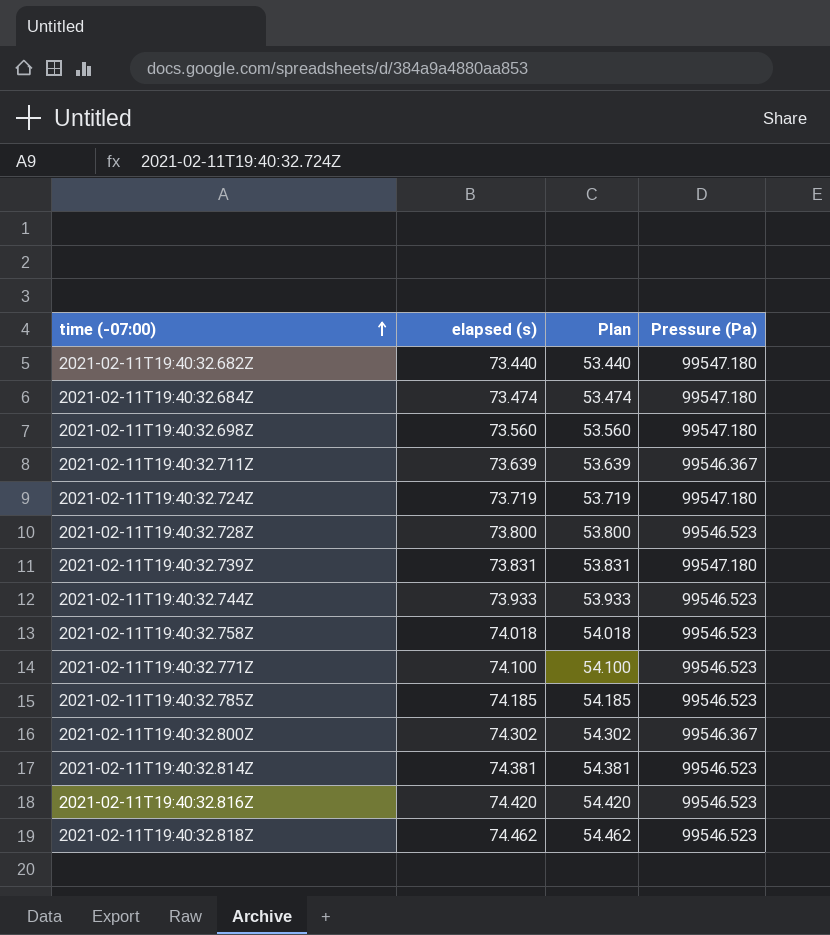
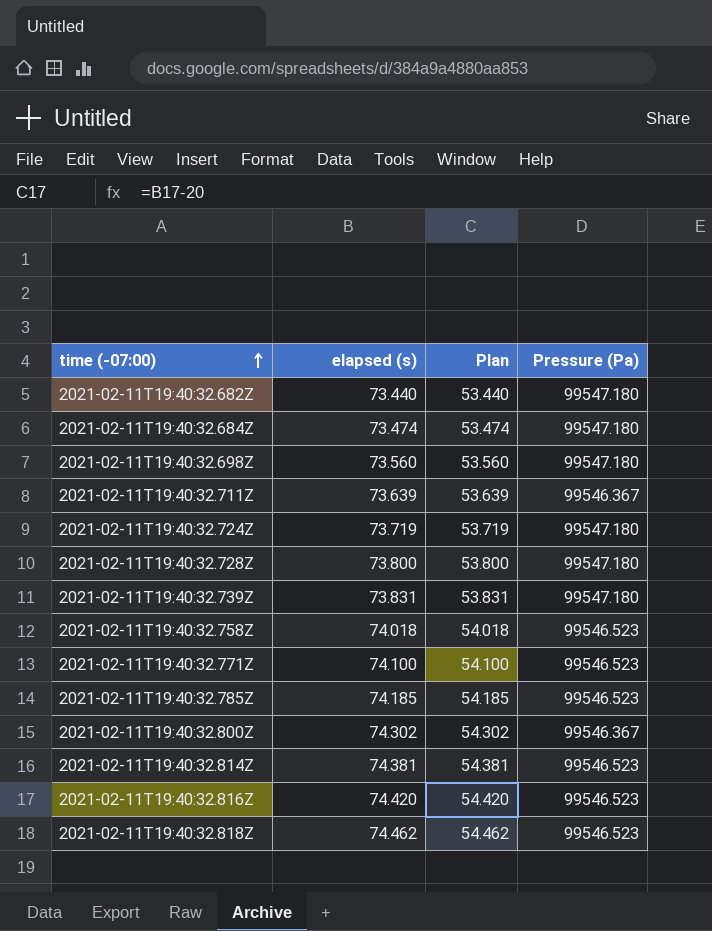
row 2021-02-11T19:40:32.744Z: 73.933 | 53.933 | 99546.523 -> none
2021-02-11T19:40:32.728Z | Pressure (Pa): 99546.523 -> 99547.180

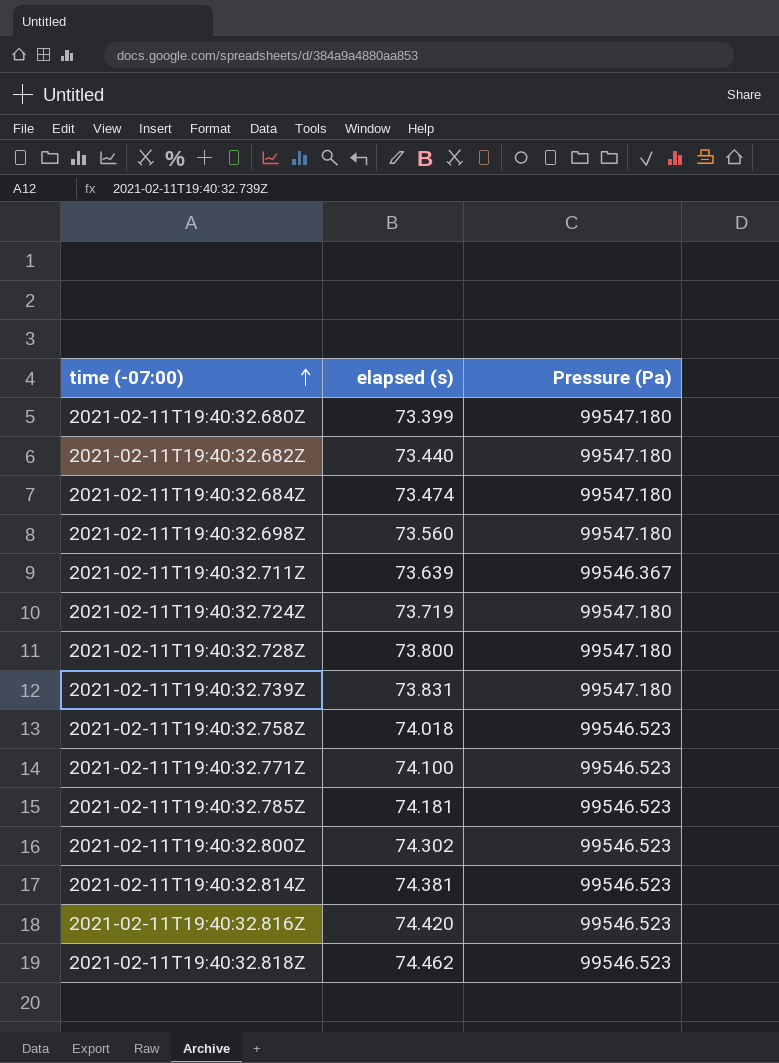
column Plan | formula: [elapsed (s)] - 20 -> none
row 2021-02-11T19:40:32.680Z: none -> 73.399 | 99547.180
2021-02-11T19:40:32.785Z | elapsed (s): 74.185 -> 74.181
2021-02-11T19:40:32.800Z | Pressure (Pa): 99546.367 -> 99546.523

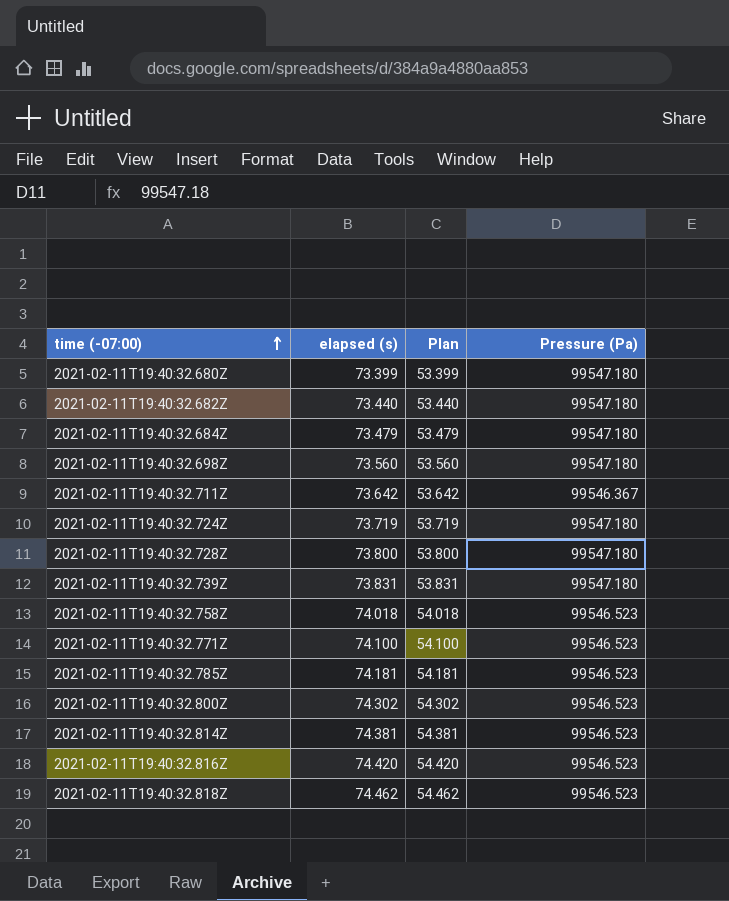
column Plan | formula: none -> [elapsed (s)] - 20
2021-02-11T19:40:32.684Z | elapsed (s): 73.474 -> 73.479
2021-02-11T19:40:32.711Z | elapsed (s): 73.639 -> 73.642

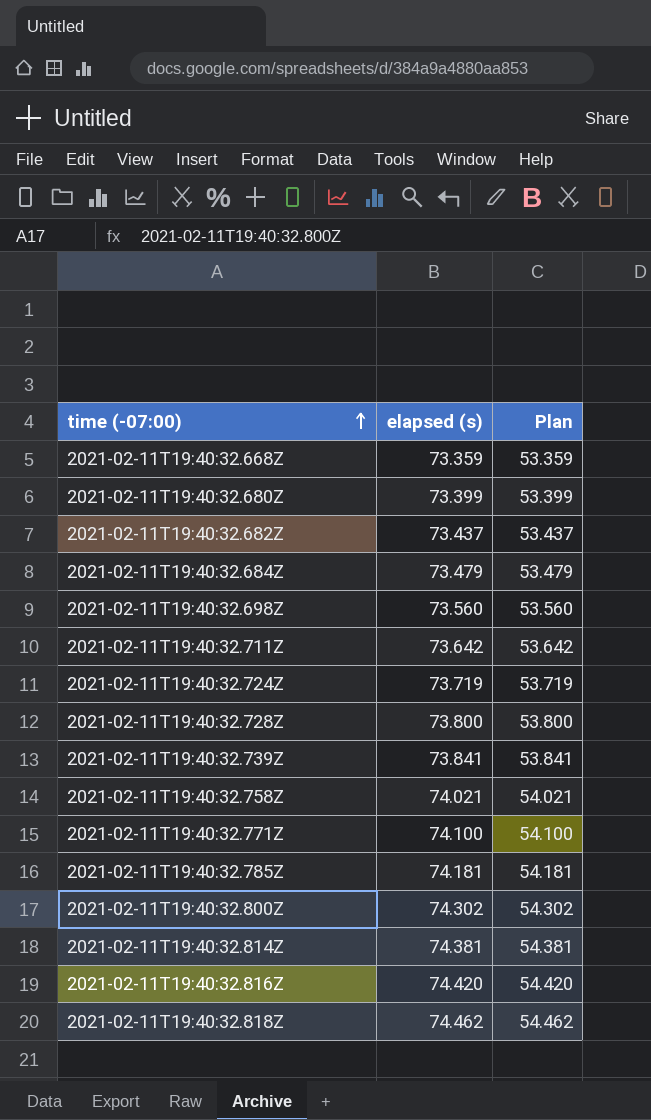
column Pressure (Pa) | position: 4 -> none
row 2021-02-11T19:40:32.668Z: none -> 73.359 | 53.359
2021-02-11T19:40:32.682Z | elapsed (s): 73.440 -> 73.437
2021-02-11T19:40:32.682Z | Plan: 53.440 -> 53.437
2021-02-11T19:40:32.739Z | elapsed (s): 73.831 -> 73.841
2021-02-11T19:40:32.739Z | Plan: 53.831 -> 53.841
2021-02-11T19:40:32.758Z | elapsed (s): 74.018 -> 74.021
2021-02-11T19:40:32.758Z | Plan: 54.018 -> 54.021

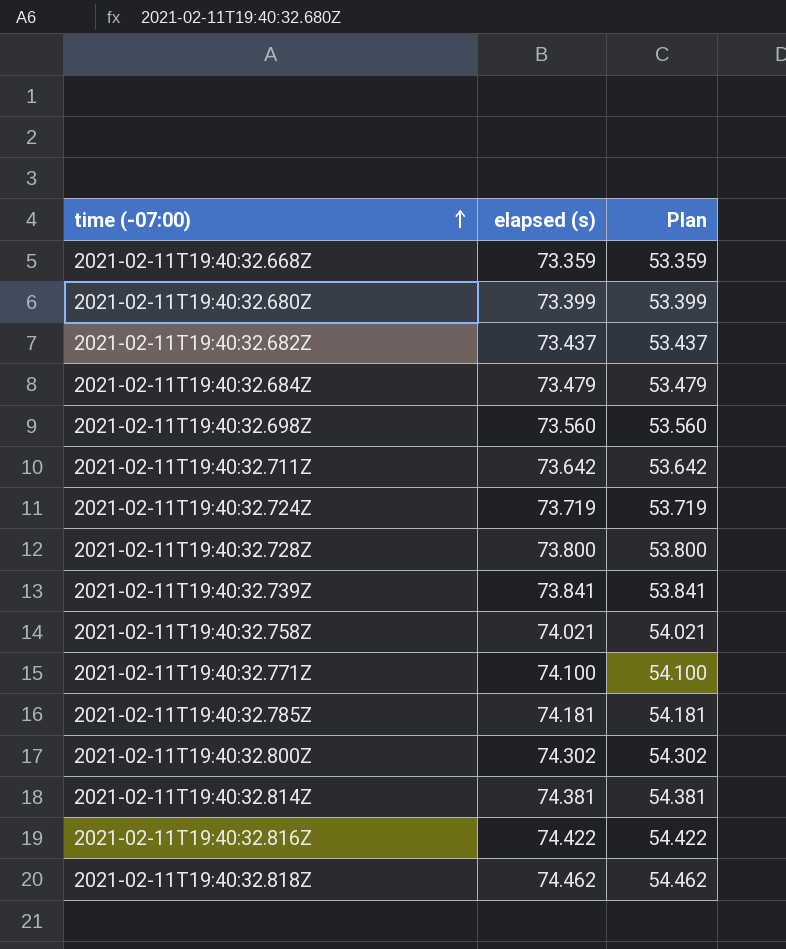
2021-02-11T19:40:32.816Z | elapsed (s): 74.420 -> 74.422
2021-02-11T19:40:32.816Z | Plan: 54.420 -> 54.422

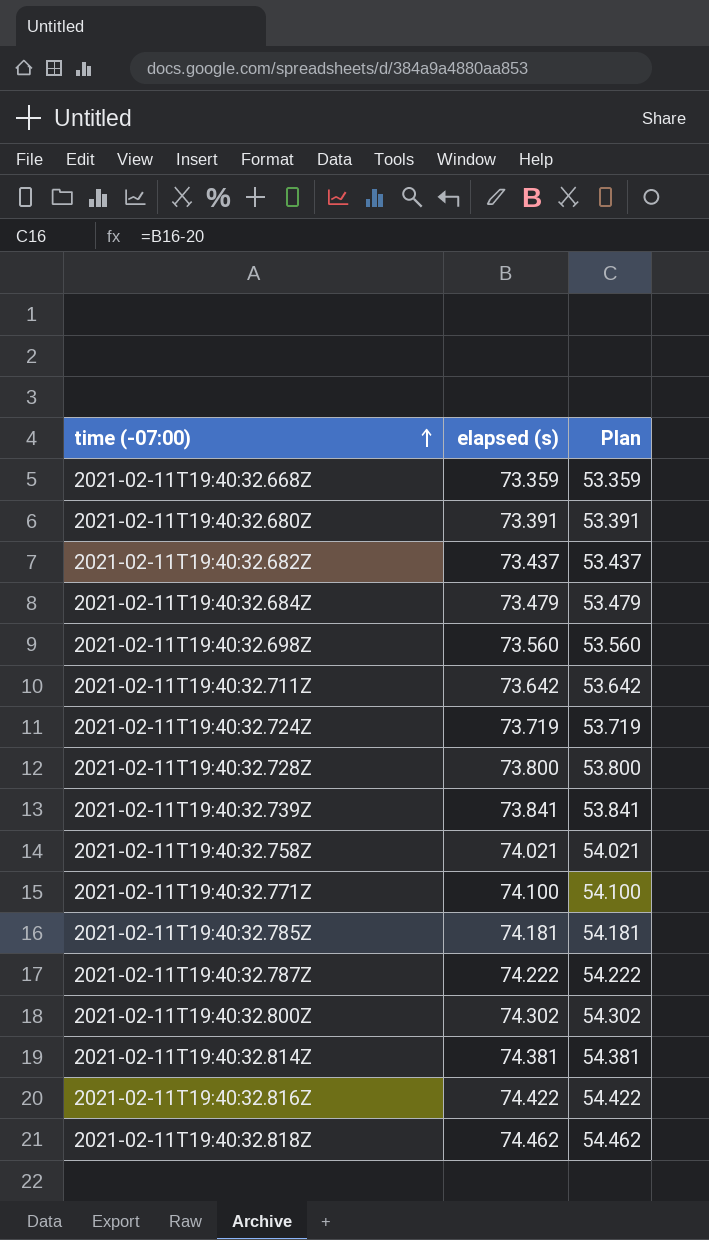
2021-02-11T19:40:32.680Z | elapsed (s): 73.399 -> 73.391
2021-02-11T19:40:32.680Z | Plan: 53.399 -> 53.391
row 2021-02-11T19:40:32.787Z: none -> 74.222 | 54.222

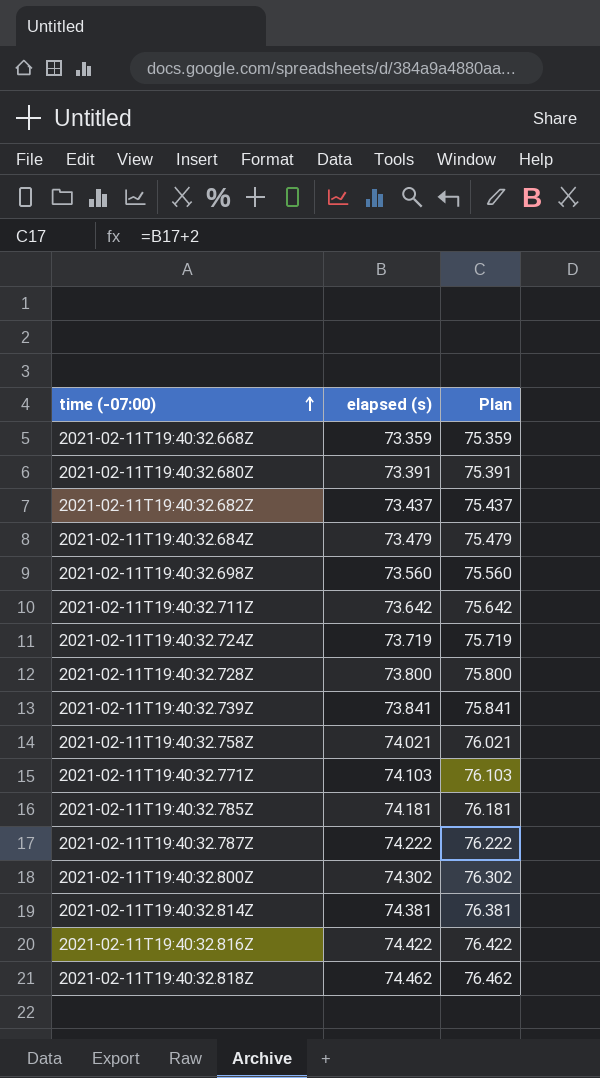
column Plan | formula: [elapsed (s)] - 20 -> [elapsed (s)] + 2
2021-02-11T19:40:32.771Z | elapsed (s): 74.100 -> 74.103

